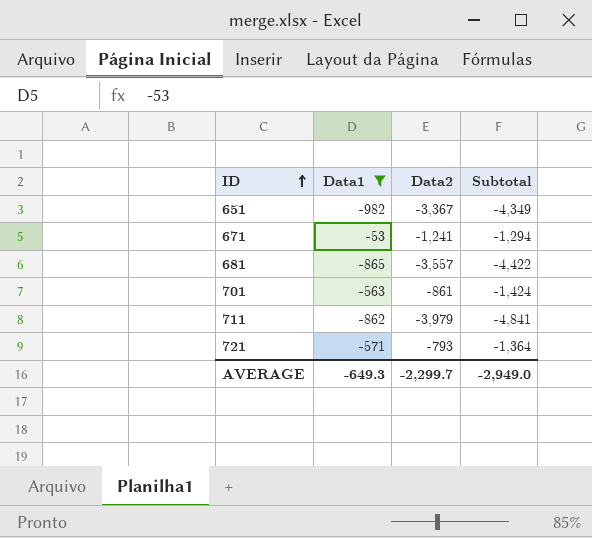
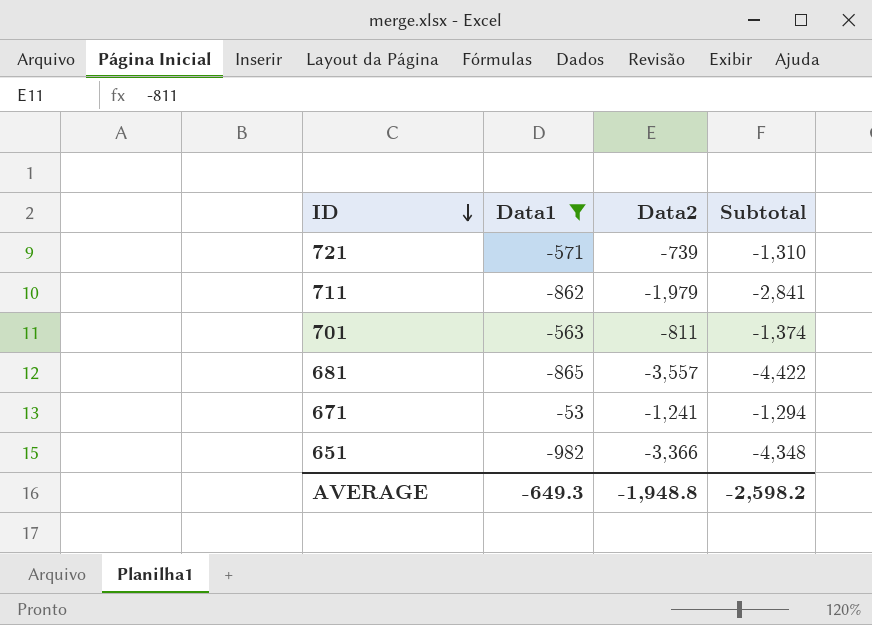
row order: ID ascending -> ID descending
721 | Data2: -793 -> -739
721 | Subtotal: -1,364 -> -1,310
711 | Data2: -3,979 -> -1,979
711 | Subtotal: -4,841 -> -2,841
701 | Data2: -861 -> -811
701 | Subtotal: -1,424 -> -1,374
651 | Data2: -3,367 -> -3,366
651 | Subtotal: -4,349 -> -4,348
AVERAGE | Data2: -2,299.7 -> -1,948.8
AVERAGE | Subtotal: -2,949.0 -> -2,598.2

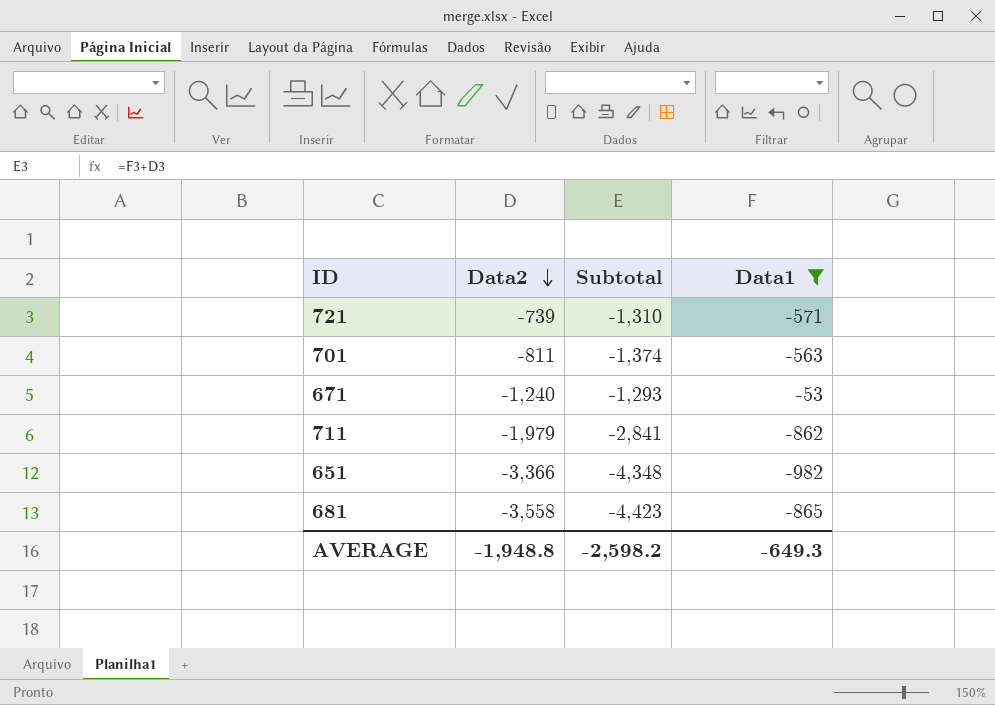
row order: ID descending -> Data2 descending
column Data1 | position: 2 -> 4
671 | Data2: -1,241 -> -1,240
671 | Subtotal: -1,294 -> -1,293
681 | Data2: -3,557 -> -3,558
681 | Subtotal: -4,422 -> -4,423

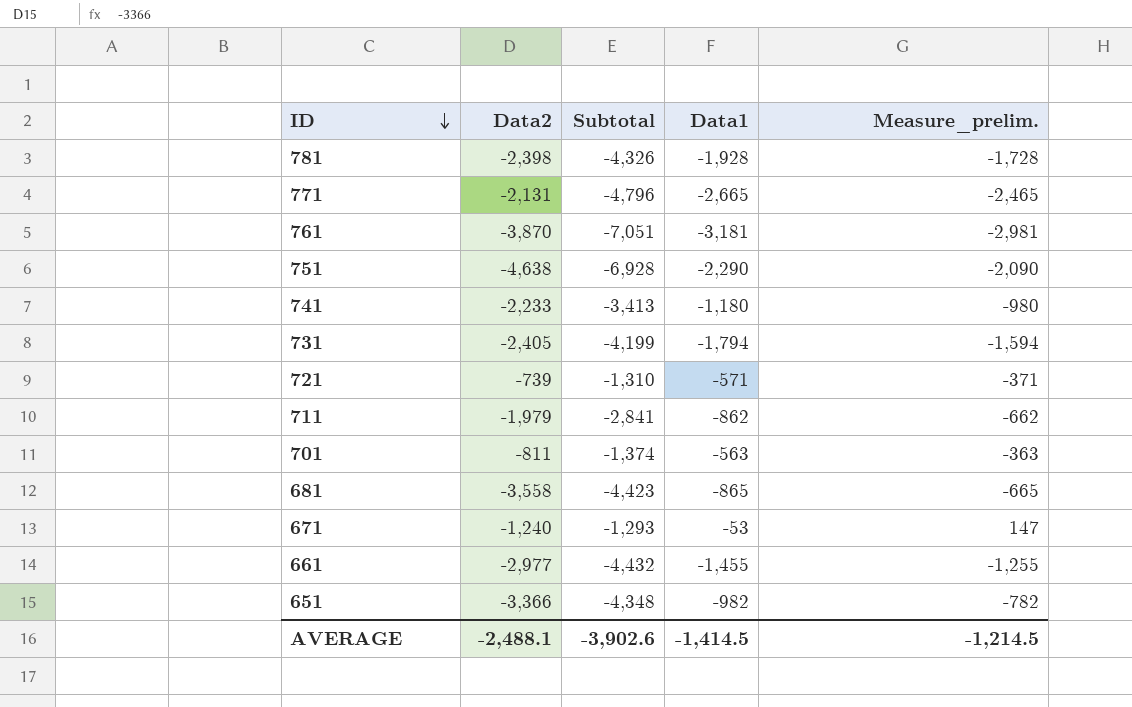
filter: Data1 >= -982 -> none
row order: Data2 descending -> ID descending
column Measure_prelim. | formula: none -> [Data1] + 200
AVERAGE | Data2: -1,948.8 -> -2,488.1
AVERAGE | Subtotal: -2,598.2 -> -3,902.6
AVERAGE | Data1: -649.3 -> -1,414.5

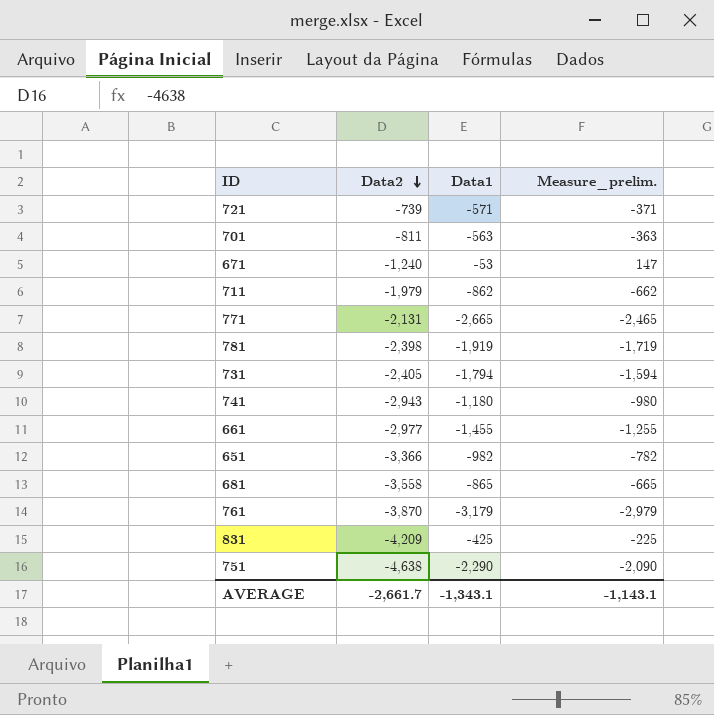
row order: ID descending -> Data2 descending
column Subtotal | formula: [Data2] + [Data1] -> none
781 | Data1: -1,928 -> -1,919
781 | Measure_prelim.: -1,728 -> -1,719
741 | Data2: -2,233 -> -2,943
761 | Data1: -3,181 -> -3,179
761 | Measure_prelim.: -2,981 -> -2,979
row 831: none -> -4,209 | -425 | -225
AVERAGE | Data2: -2,488.1 -> -2,661.7
AVERAGE | Data1: -1,414.5 -> -1,343.1
AVERAGE | Measure_prelim.: -1,214.5 -> -1,143.1

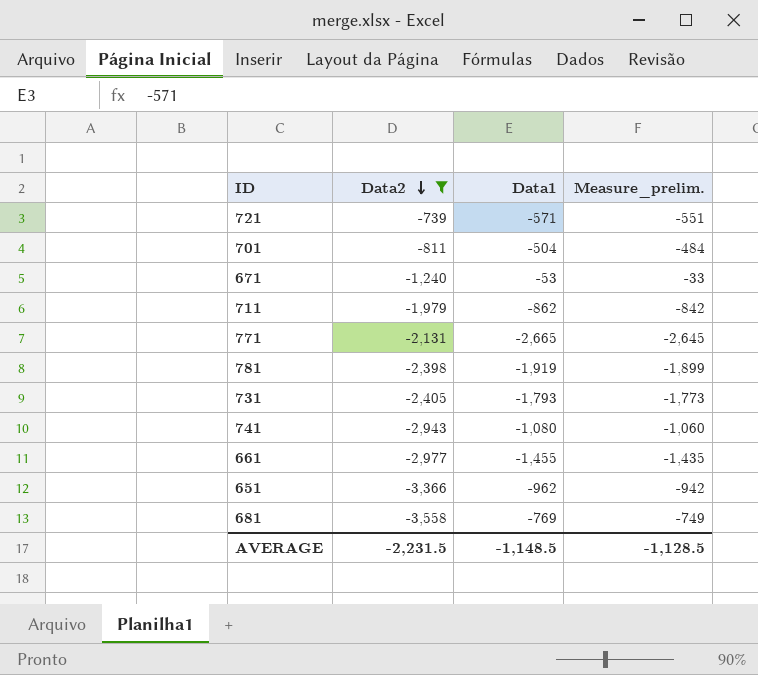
filter: none -> Data2 >= -3,558
column Measure_prelim. | formula: [Data1] + 200 -> [Data1] + 20
701 | Data1: -563 -> -504
731 | Data1: -1,794 -> -1,793
741 | Data1: -1,180 -> -1,080
651 | Data1: -982 -> -962
681 | Data1: -865 -> -769
AVERAGE | Data2: -2,661.7 -> -2,231.5
AVERAGE | Data1: -1,343.1 -> -1,148.5
AVERAGE | Measure_prelim.: -1,143.1 -> -1,128.5

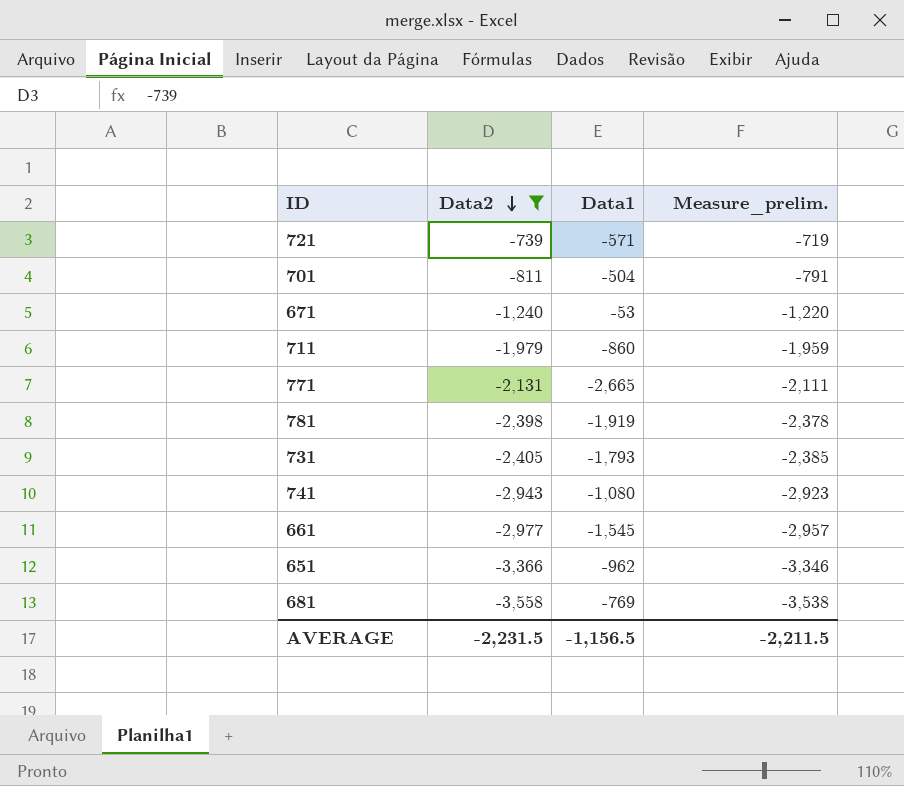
column Measure_prelim. | formula: [Data1] + 20 -> [Data2] + 20
711 | Data1: -862 -> -860
661 | Data1: -1,455 -> -1,545
AVERAGE | Data1: -1,148.5 -> -1,156.5
AVERAGE | Measure_prelim.: -1,128.5 -> -2,211.5

